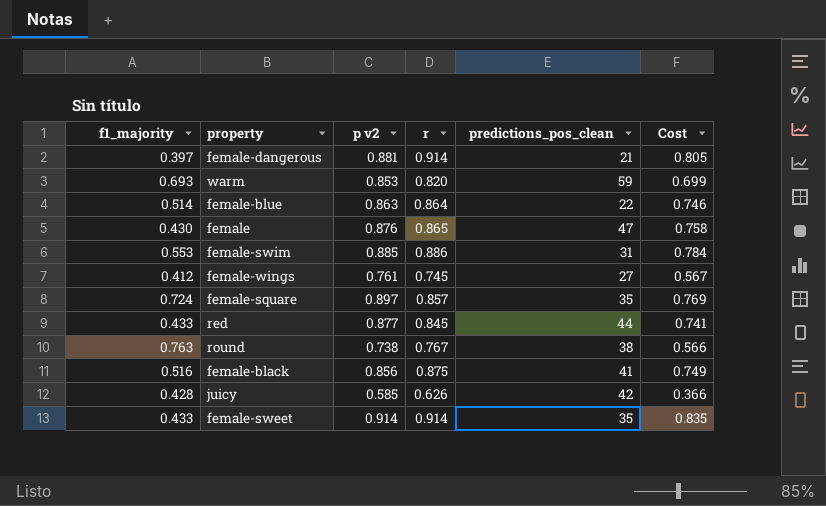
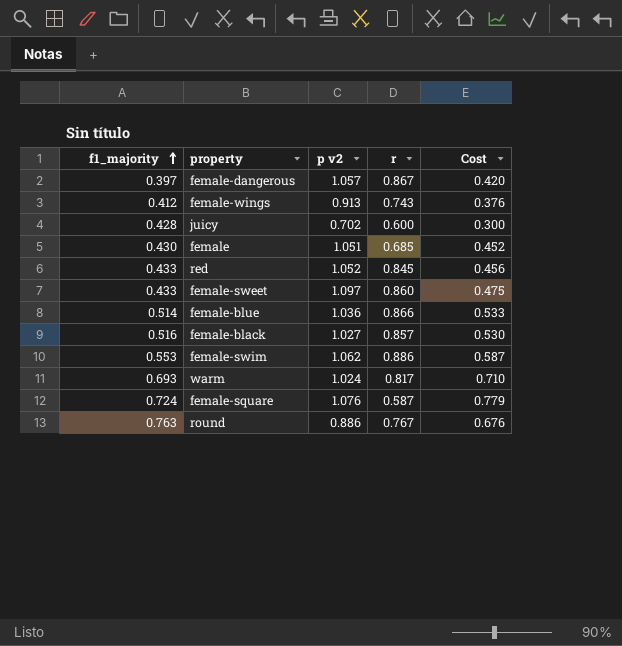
row order: none -> f1_majority ascending
column predictions_pos_clean | position: 5 -> none
column Cost | formula: [p v2] * [r] -> [f1_majority] * [p v2]
female-dangerous | p v2: 0.881 -> 1.057
female-dangerous | r: 0.914 -> 0.867
female-wings | p v2: 0.761 -> 0.913
female-wings | r: 0.745 -> 0.743
juicy | p v2: 0.585 -> 0.702
juicy | r: 0.626 -> 0.600
female | p v2: 0.876 -> 1.051
female | r: 0.865 -> 0.685
red | p v2: 0.877 -> 1.052
female-sweet | p v2: 0.914 -> 1.097
female-sweet | r: 0.914 -> 0.860
female-blue | p v2: 0.863 -> 1.036
female-blue | r: 0.864 -> 0.866
female-black | p v2: 0.856 -> 1.027
female-black | r: 0.875 -> 0.857
female-swim | p v2: 0.885 -> 1.062
warm | p v2: 0.853 -> 1.024
warm | r: 0.820 -> 0.817
female-square | p v2: 0.897 -> 1.076
female-square | r: 0.857 -> 0.587
round | p v2: 0.738 -> 0.886

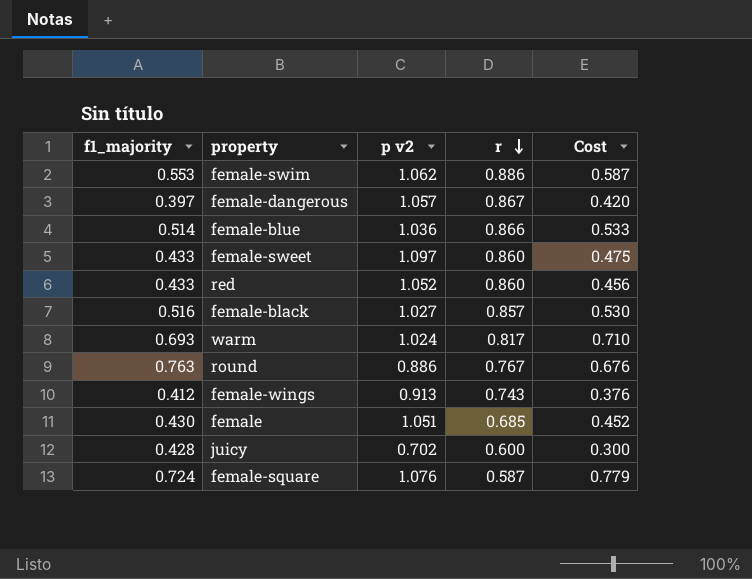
row order: f1_majority ascending -> r descending
red | r: 0.845 -> 0.860

